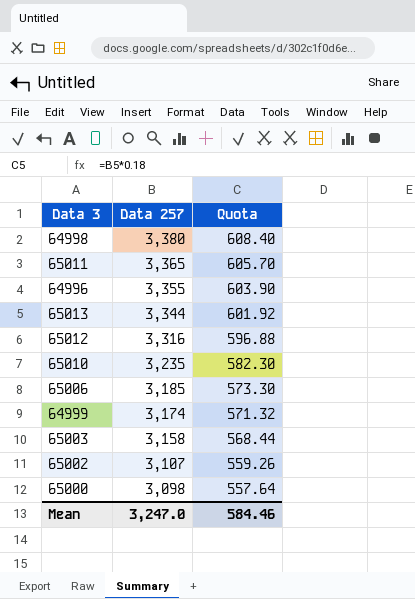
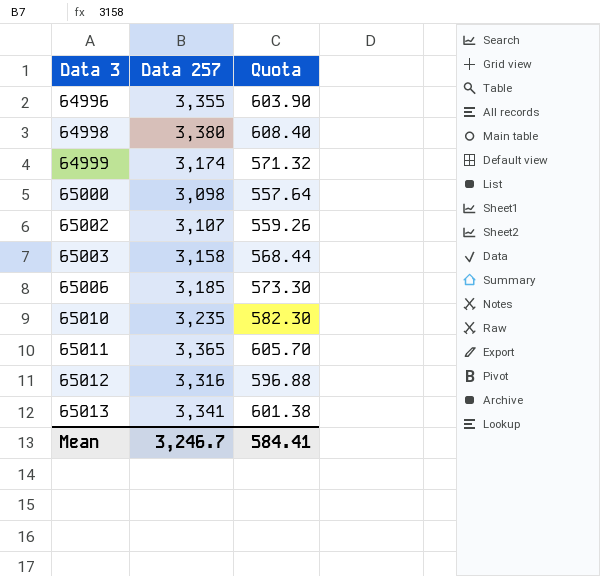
row order: Data 257 descending -> Data 3 ascending
65013 | Data 257: 3,344 -> 3,341
65013 | Quota: 601.92 -> 601.38
Mean | Data 257: 3,247.0 -> 3,246.7
Mean | Quota: 584.46 -> 584.41

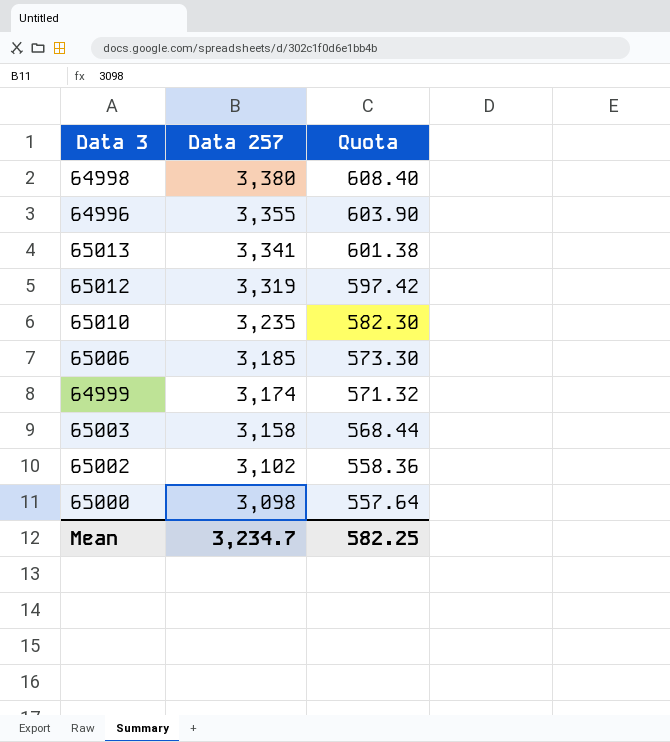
row order: Data 3 ascending -> Data 257 descending
row 65011: 3,365 | 605.70 -> none
65012 | Data 257: 3,316 -> 3,319
65012 | Quota: 596.88 -> 597.42
65002 | Data 257: 3,107 -> 3,102
65002 | Quota: 559.26 -> 558.36
Mean | Data 257: 3,246.7 -> 3,234.7
Mean | Quota: 584.41 -> 582.25

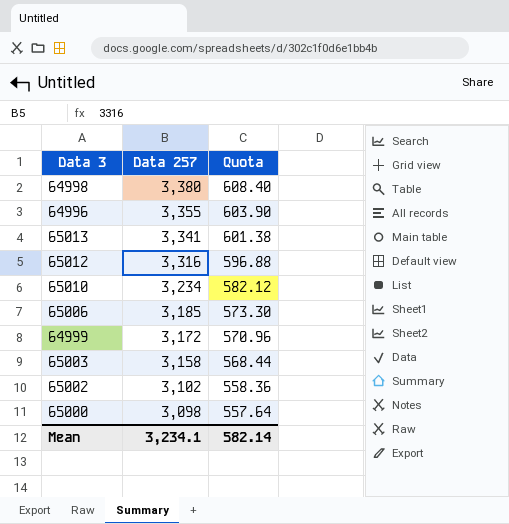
65012 | Data 257: 3,319 -> 3,316
65012 | Quota: 597.42 -> 596.88
65010 | Data 257: 3,235 -> 3,234
65010 | Quota: 582.30 -> 582.12
64999 | Data 257: 3,174 -> 3,172
64999 | Quota: 571.32 -> 570.96
Mean | Data 257: 3,234.7 -> 3,234.1
Mean | Quota: 582.25 -> 582.14

